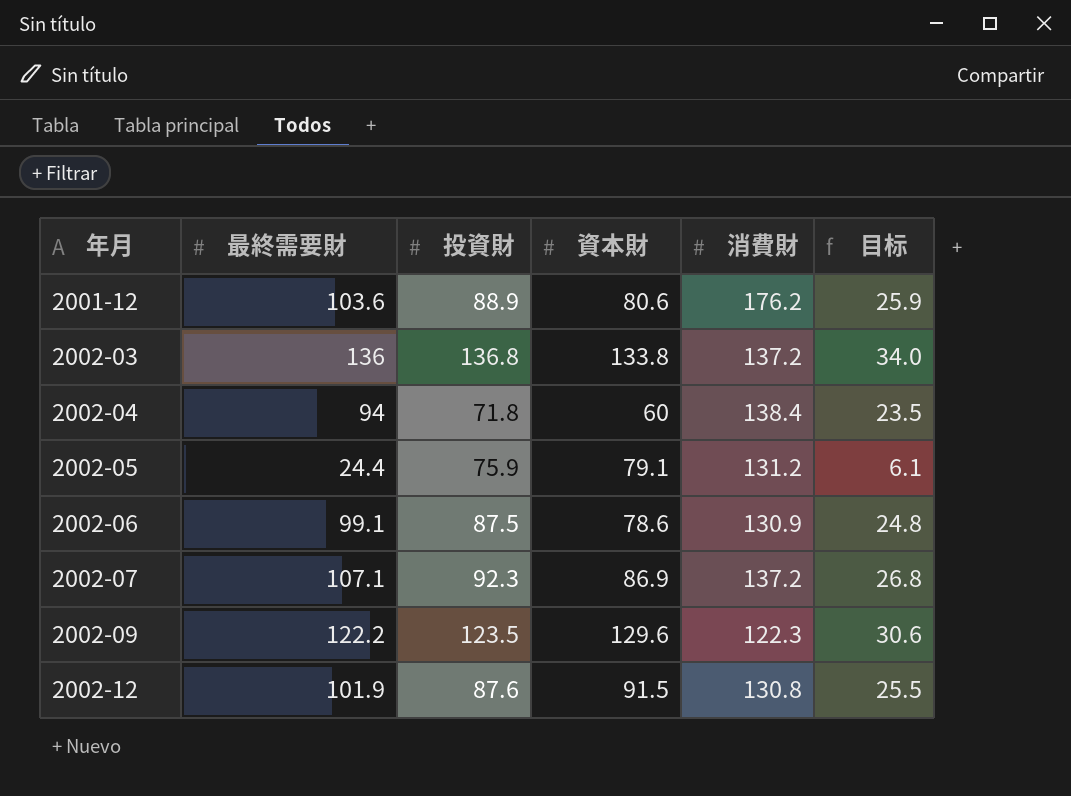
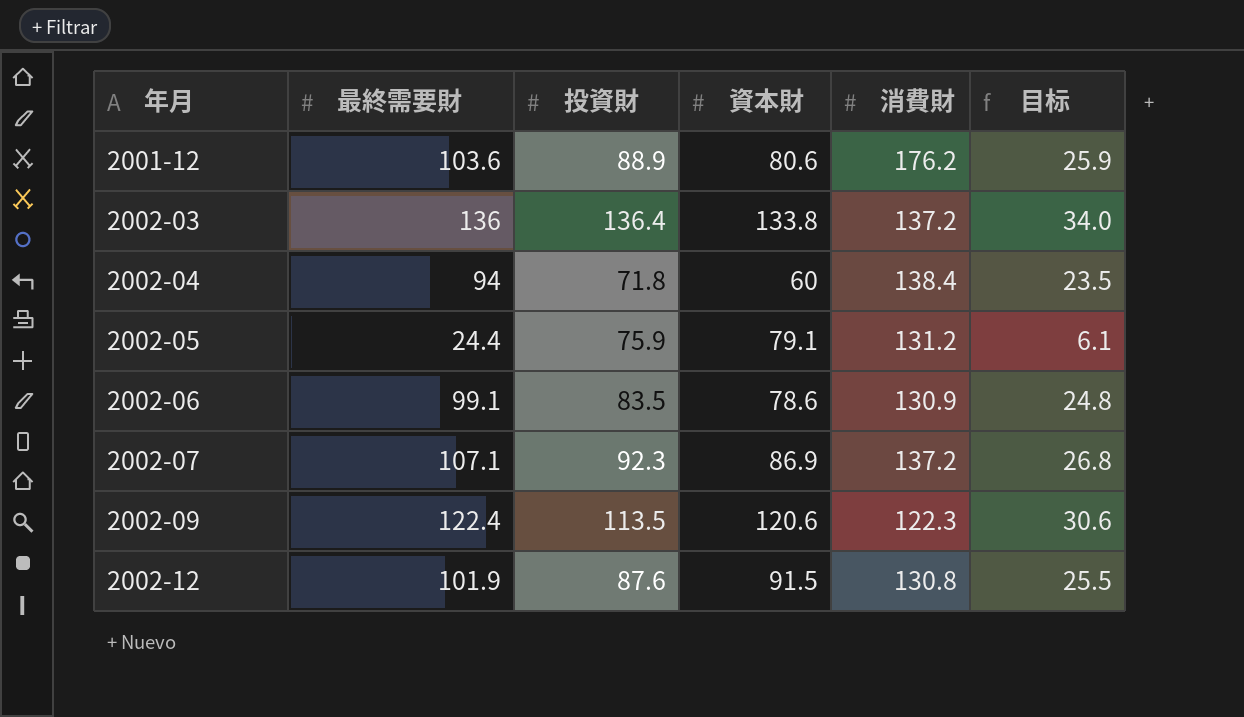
2002-03 | 投資財: 136.8 -> 136.4
2002-06 | 投資財: 87.5 -> 83.5
2002-09 | 最終需要財: 122.2 -> 122.4
2002-09 | 投資財: 123.5 -> 113.5
2002-09 | 資本財: 129.6 -> 120.6

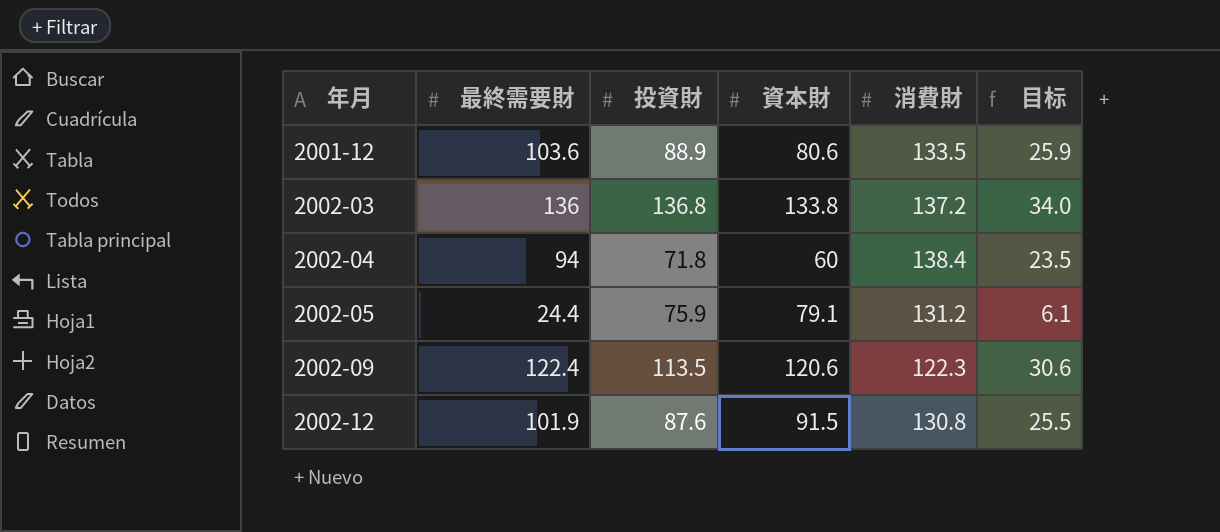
row 2002-06: 99.1 | 83.5 | 78.6 | 130.9 | 24.8 -> none
row 2002-07: 107.1 | 92.3 | 86.9 | 137.2 | 26.8 -> none
2001-12 | 消費財: 176.2 -> 133.5
2002-03 | 投資財: 136.4 -> 136.8

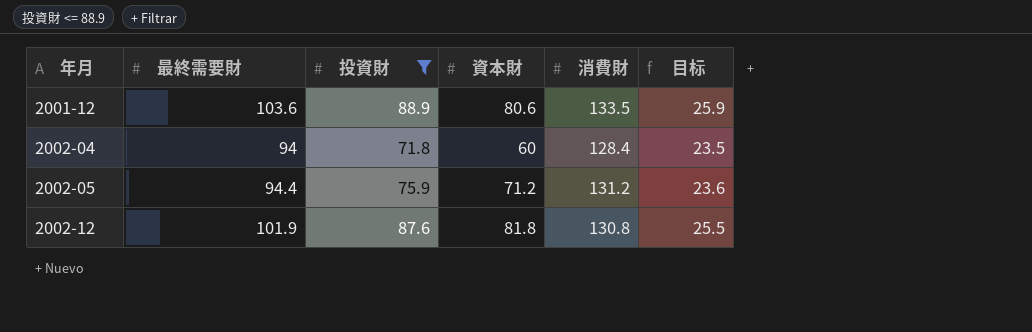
filter: none -> 投資財 <= 88.9
2002-04 | 消費財: 138.4 -> 128.4
2002-05 | 最終需要財: 24.4 -> 94.4
2002-05 | 資本財: 79.1 -> 71.2
2002-05 | 目标: 6.1 -> 23.6
2002-12 | 資本財: 91.5 -> 81.8

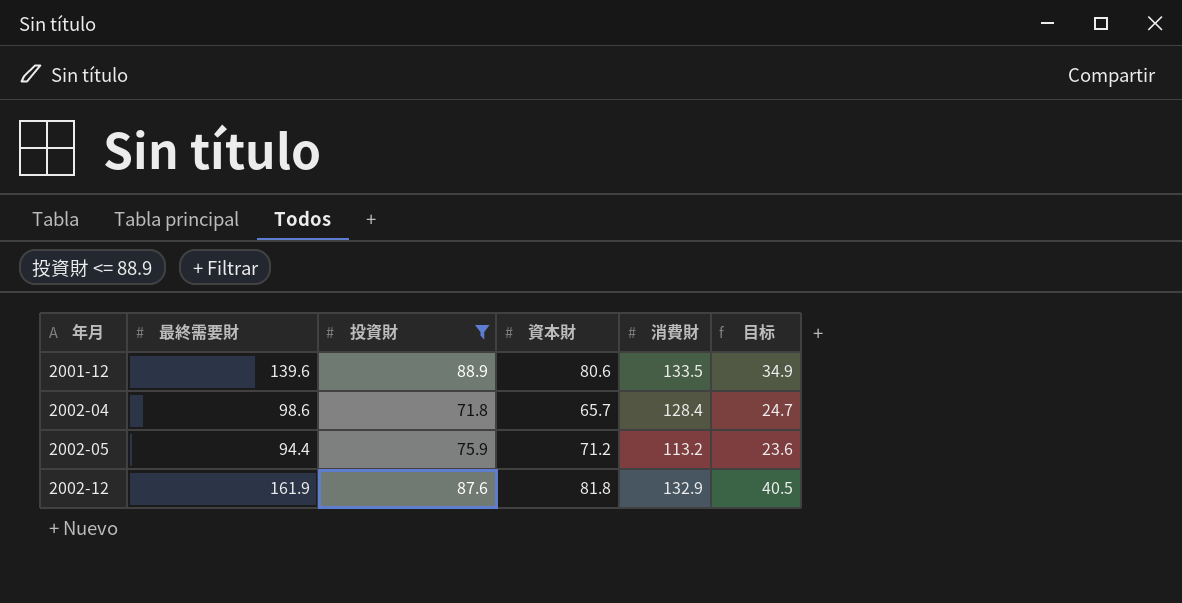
2001-12 | 最終需要財: 103.6 -> 139.6
2001-12 | 目标: 25.9 -> 34.9
2002-04 | 最終需要財: 94 -> 98.6
2002-04 | 資本財: 60 -> 65.7
2002-04 | 目标: 23.5 -> 24.7
2002-05 | 消費財: 131.2 -> 113.2
2002-12 | 最終需要財: 101.9 -> 161.9
2002-12 | 消費財: 130.8 -> 132.9
2002-12 | 目标: 25.5 -> 40.5

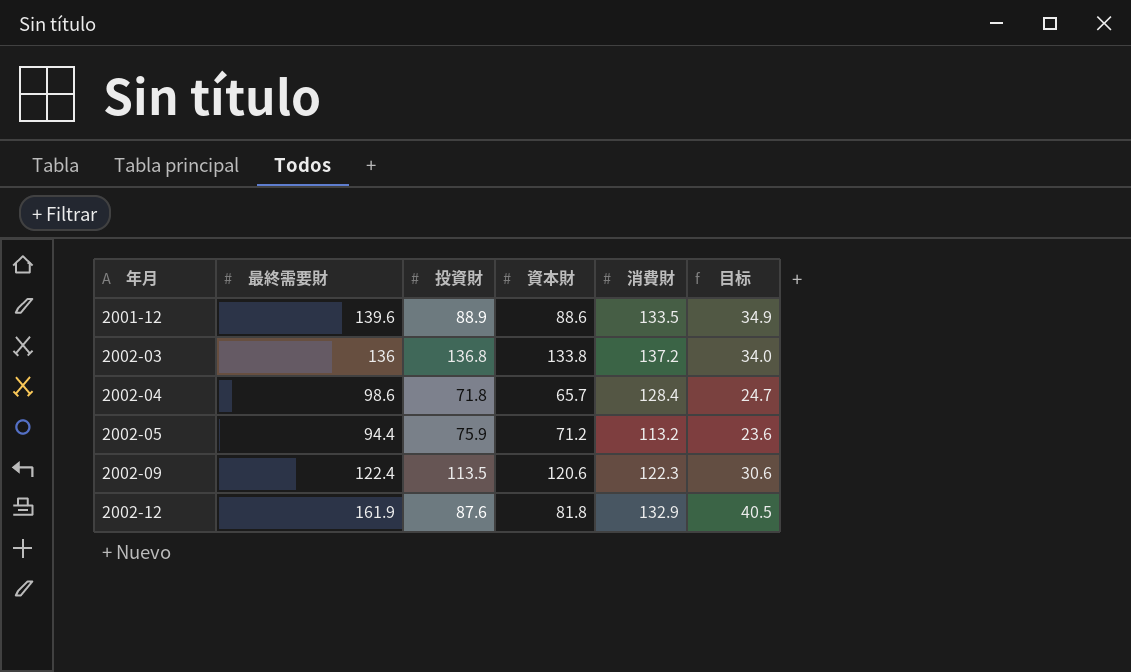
filter: 投資財 <= 88.9 -> none
2001-12 | 資本財: 80.6 -> 88.6

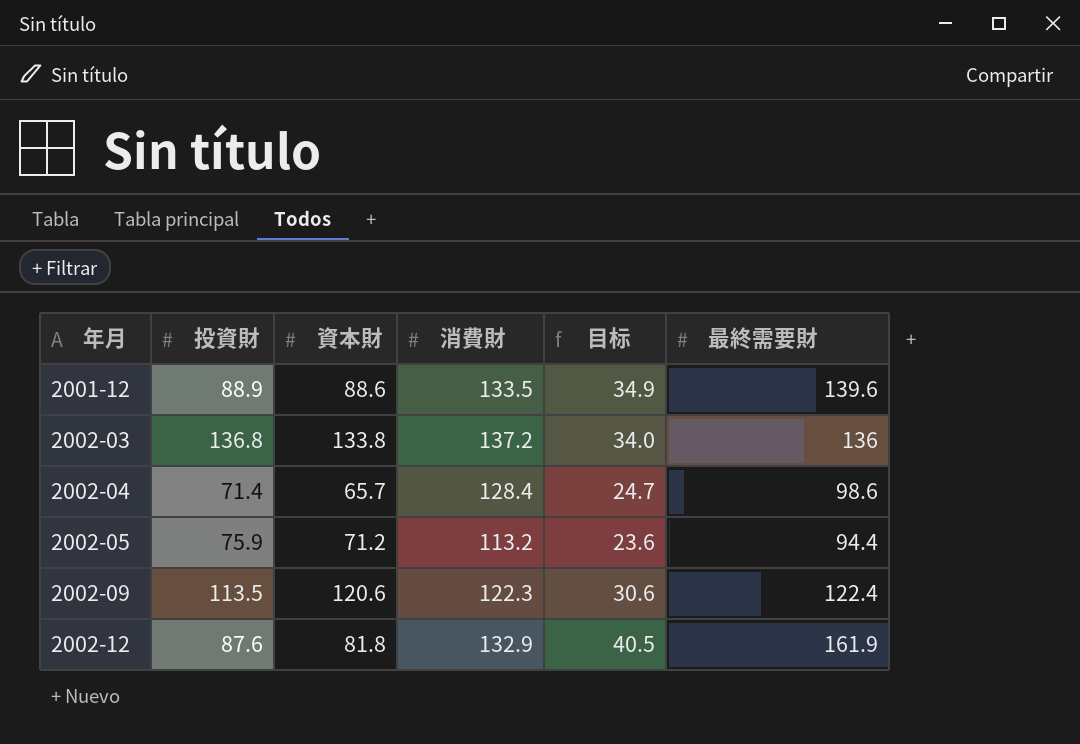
column 最終需要財 | position: 2 -> 6
2002-04 | 投資財: 71.8 -> 71.4

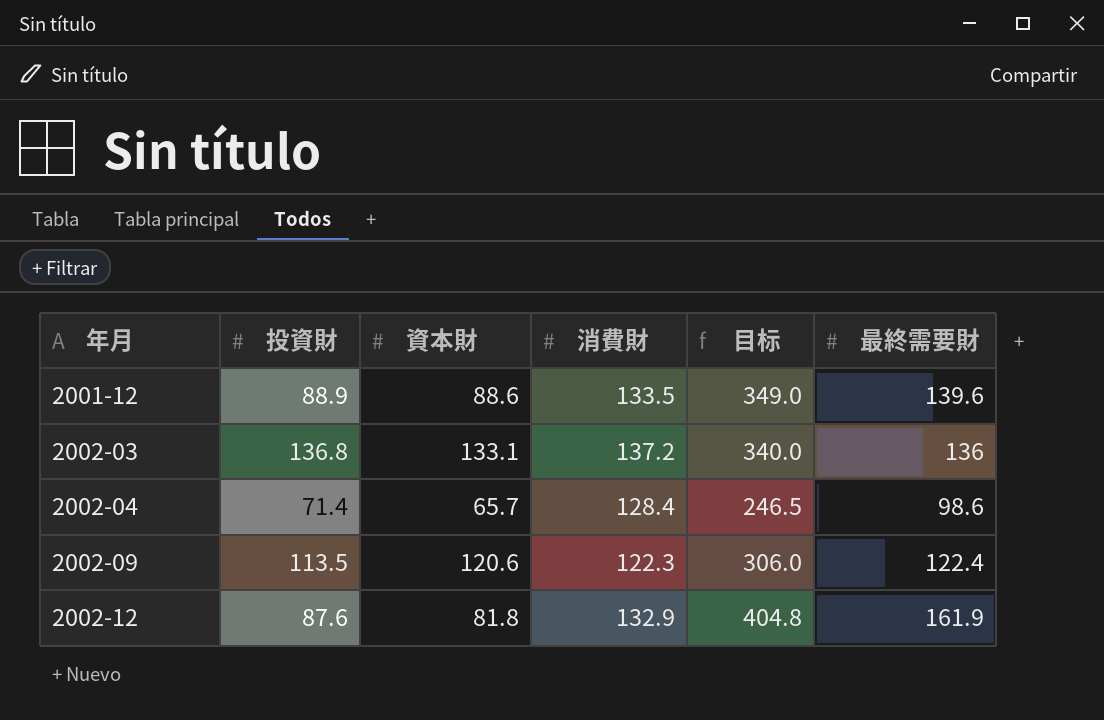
column 目标 | formula: [最終需要財] * 0.25 -> [最終需要財] * 2.5
row 2002-05: 75.9 | 71.2 | 113.2 | 23.6 | 94.4 -> none
2002-03 | 資本財: 133.8 -> 133.1

